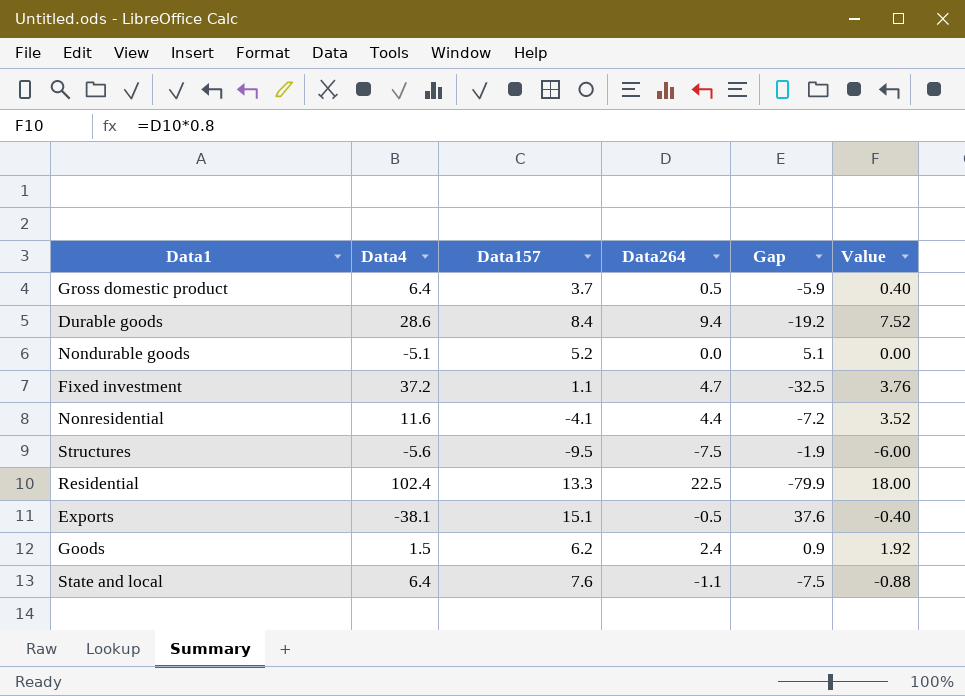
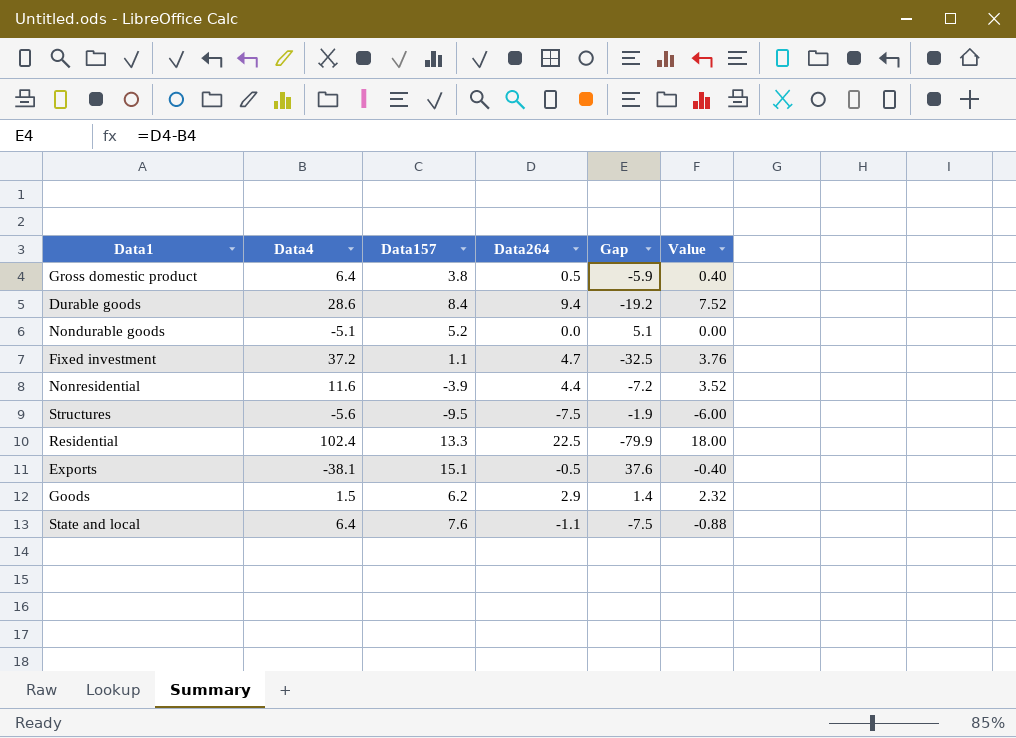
Gross domestic product | Data157: 3.7 -> 3.8
Nonresidential | Data157: -4.1 -> -3.9
Goods | Data264: 2.4 -> 2.9
Goods | Gap: 0.9 -> 1.4
Goods | Value: 1.92 -> 2.32

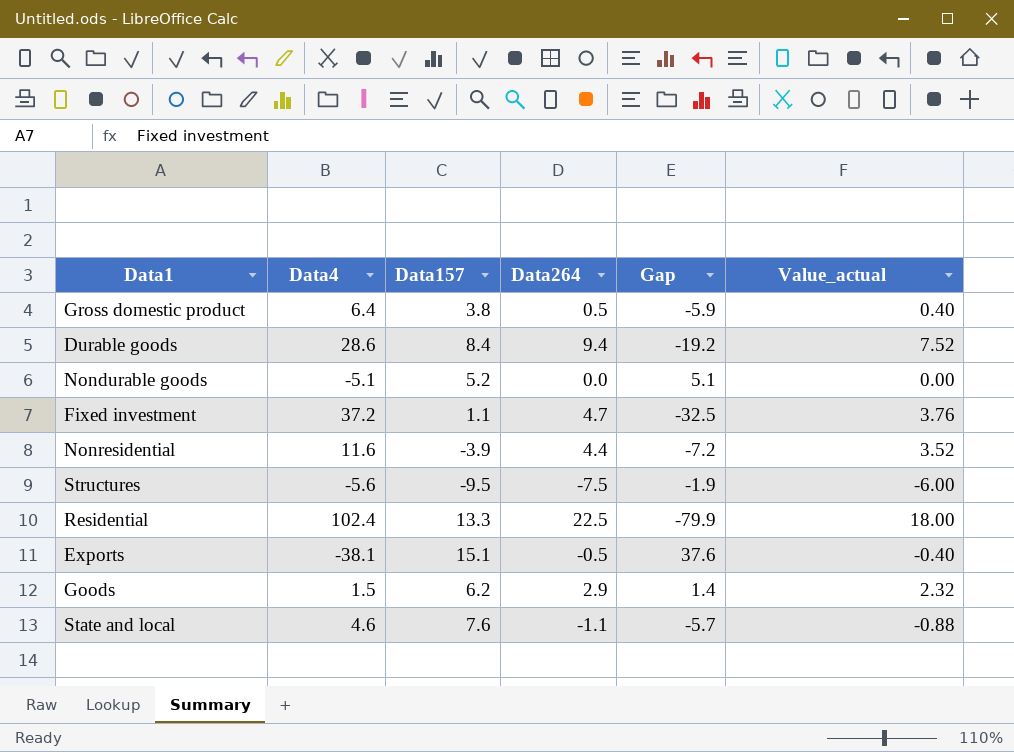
column name: Value -> Value_actual
State and local | Data4: 6.4 -> 4.6
State and local | Gap: -7.5 -> -5.7

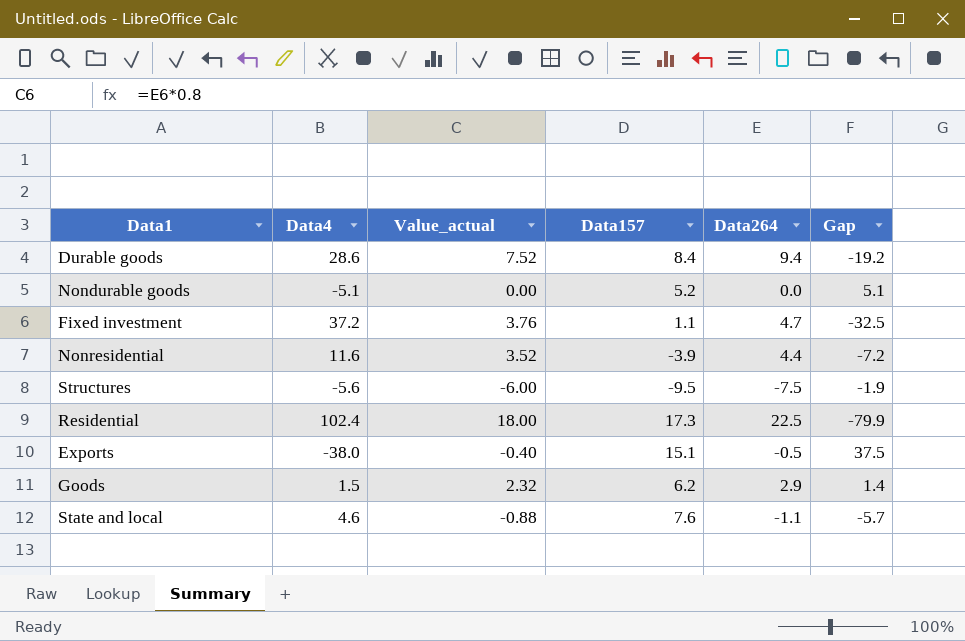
column Value_actual | position: 6 -> 3
row Gross domestic product: 6.4 | 3.8 | 0.5 | -5.9 | 0.40 -> none
Residential | Data157: 13.3 -> 17.3
Exports | Data4: -38.1 -> -38.0
Exports | Gap: 37.6 -> 37.5

